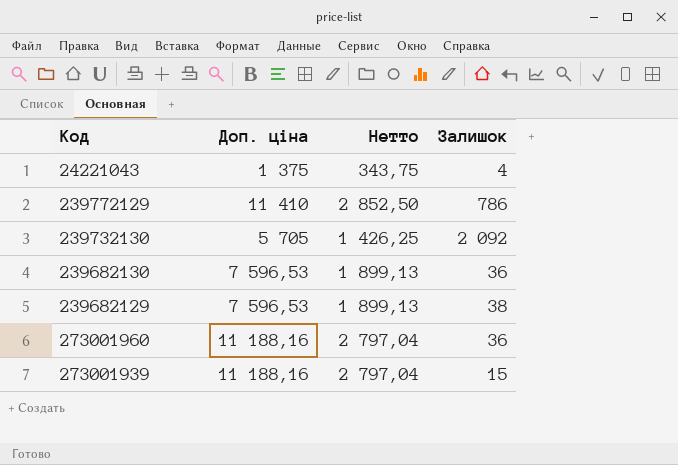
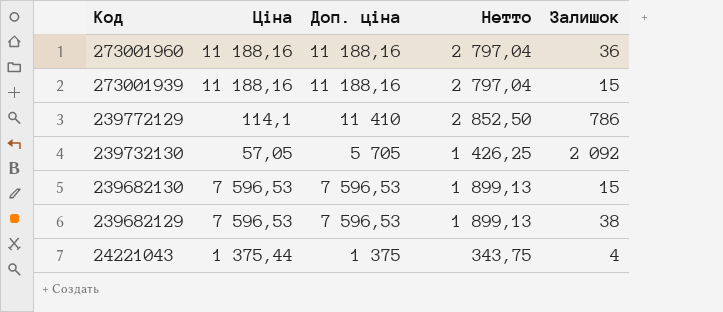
row order: none -> Код descending
column Ціна | position: none -> 2
239682130 | Залишок: 36 -> 15

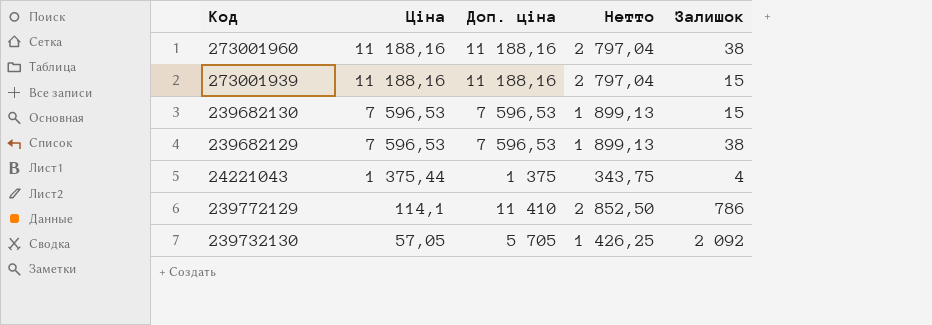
row order: Код descending -> Ціна descending
273001960 | Залишок: 36 -> 38

